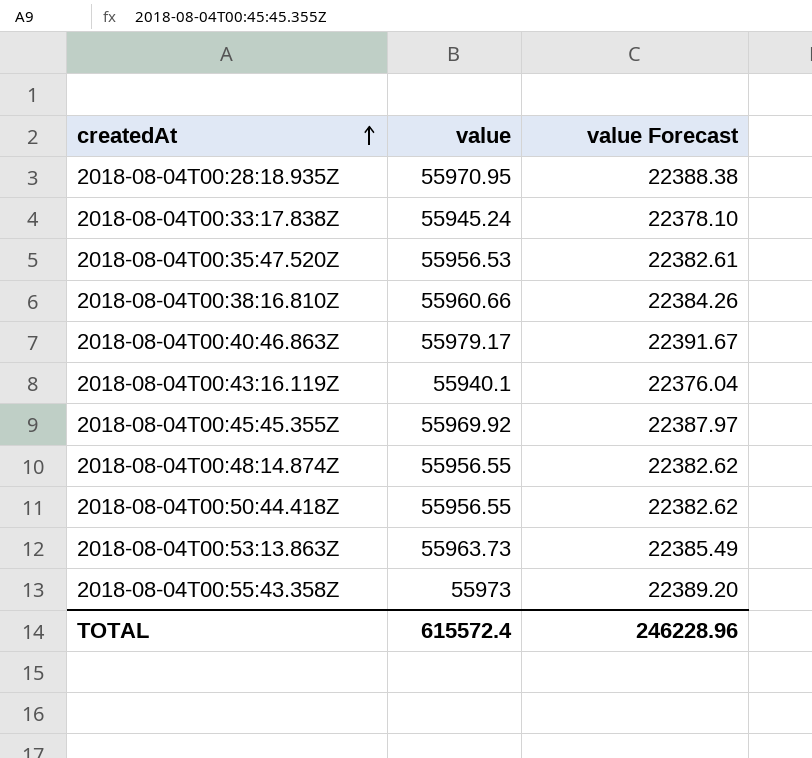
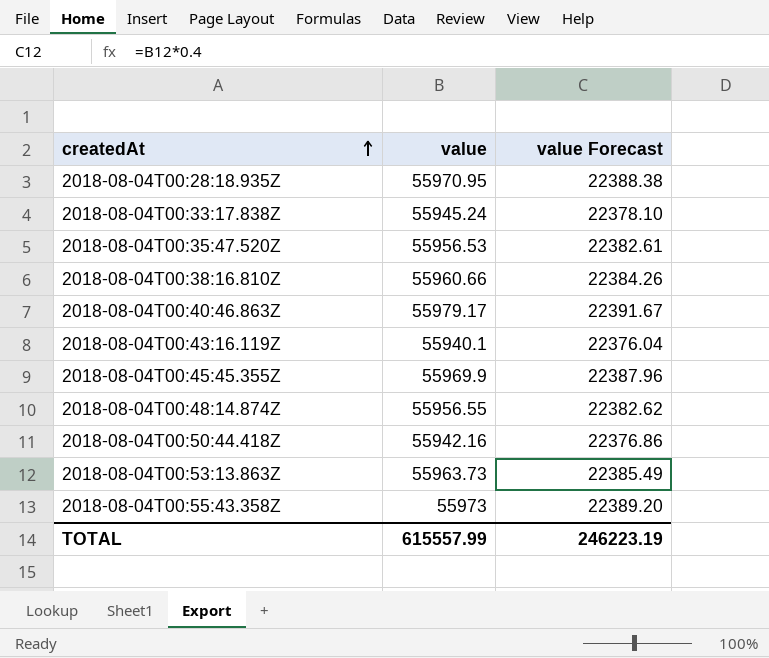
2018-08-04T00:45:45.355Z | value: 55969.92 -> 55969.9
2018-08-04T00:45:45.355Z | value Forecast: 22387.97 -> 22387.96
2018-08-04T00:50:44.418Z | value: 55956.55 -> 55942.16
2018-08-04T00:50:44.418Z | value Forecast: 22382.62 -> 22376.86
TOTAL | value: 615572.4 -> 615557.99
TOTAL | value Forecast: 246228.96 -> 246223.19

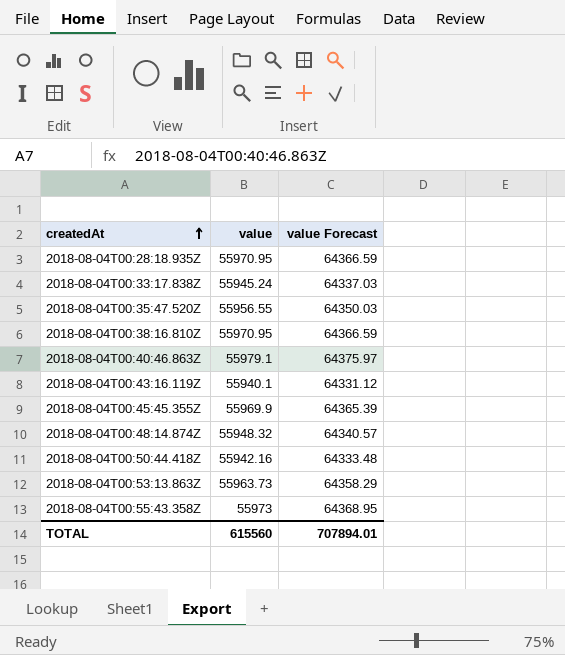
column value Forecast | formula: [value] * 0.4 -> [value] * 1.15
2018-08-04T00:35:47.520Z | value: 55956.53 -> 55956.55
2018-08-04T00:38:16.810Z | value: 55960.66 -> 55970.95
2018-08-04T00:40:46.863Z | value: 55979.17 -> 55979.1
2018-08-04T00:48:14.874Z | value: 55956.55 -> 55948.32
TOTAL | value: 615557.99 -> 615560
TOTAL | value Forecast: 246223.19 -> 707894.01

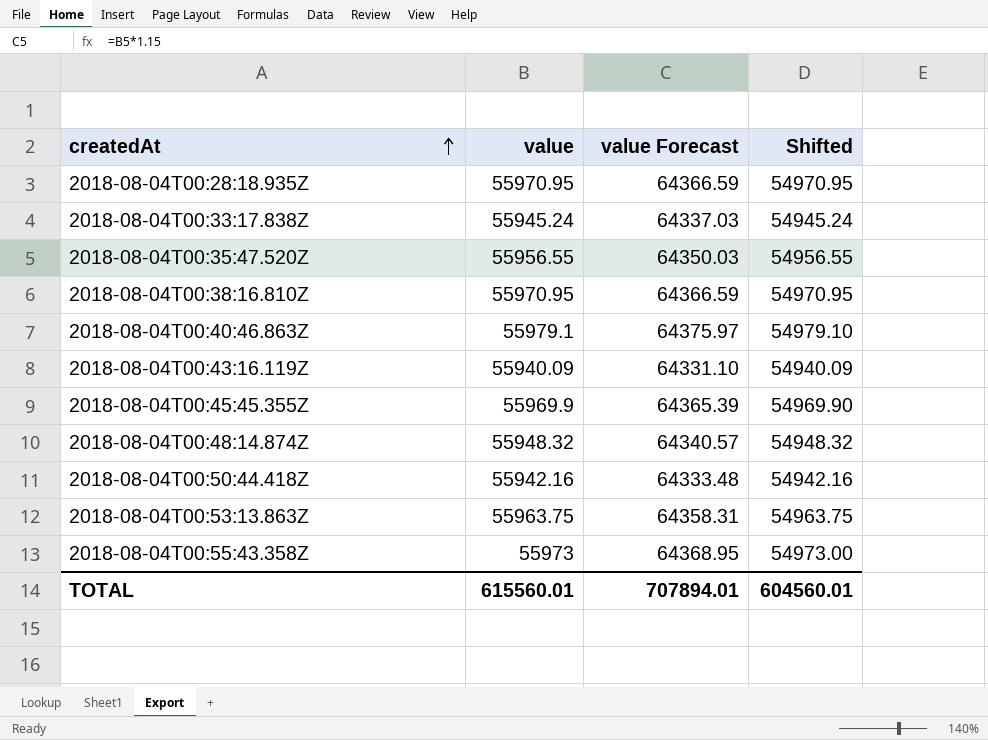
column Shifted | formula: none -> [value] - 1000
2018-08-04T00:43:16.119Z | value: 55940.1 -> 55940.09
2018-08-04T00:43:16.119Z | value Forecast: 64331.12 -> 64331.10
2018-08-04T00:53:13.863Z | value: 55963.73 -> 55963.75
2018-08-04T00:53:13.863Z | value Forecast: 64358.29 -> 64358.31
TOTAL | value: 615560 -> 615560.01

